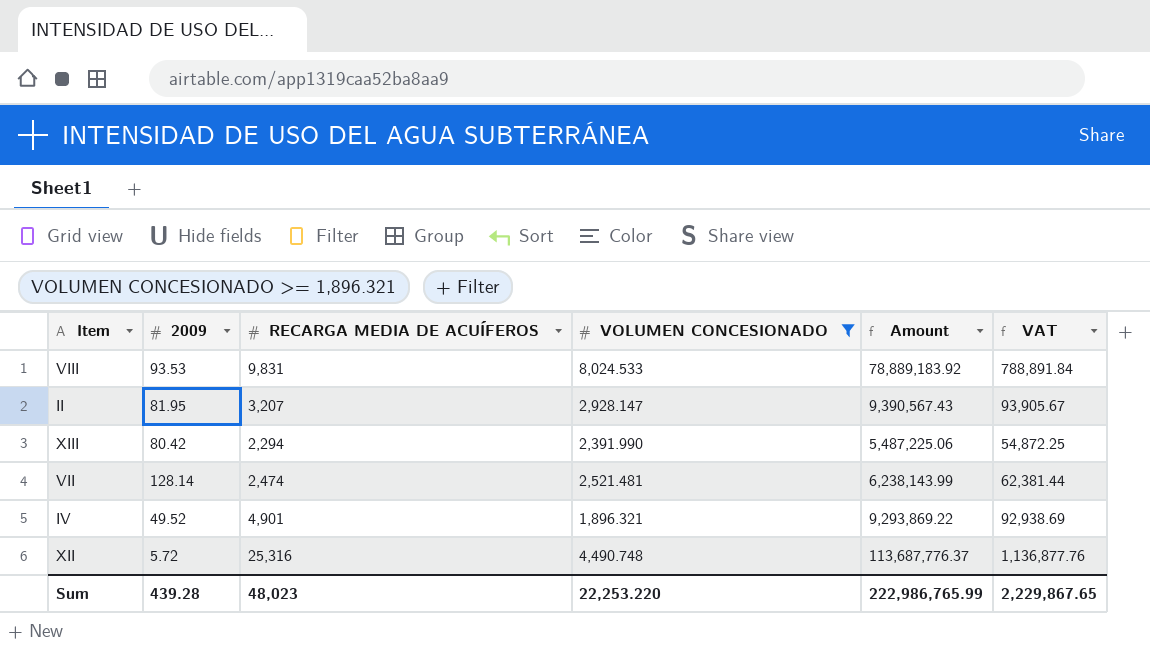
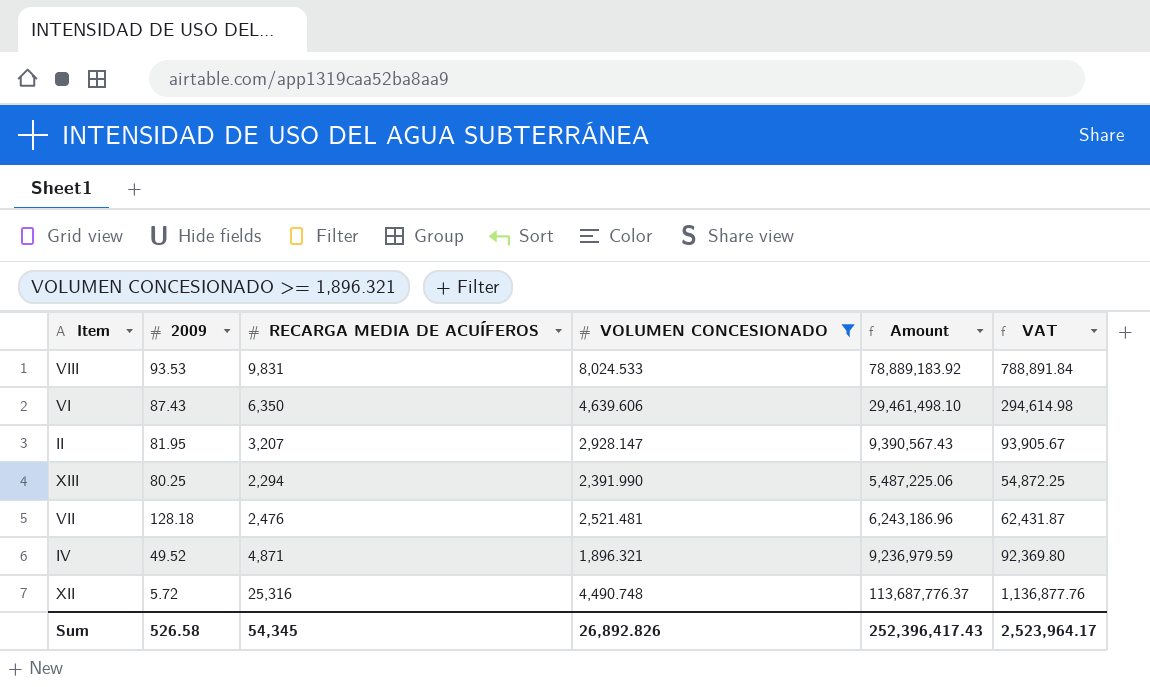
row VI: none -> 87.43 | 6,350 | 4,639.606 | 29,461,498.10 | 294,614.98
XIII | 2009: 80.42 -> 80.25
VII | 2009: 128.14 -> 128.18
VII | RECARGA MEDIA DE ACUÍFEROS: 2,474 -> 2,476
VII | Amount: 6,238,143.99 -> 6,243,186.96
VII | VAT: 62,381.44 -> 62,431.87
IV | RECARGA MEDIA DE ACUÍFEROS: 4,901 -> 4,871
IV | Amount: 9,293,869.22 -> 9,236,979.59
IV | VAT: 92,938.69 -> 92,369.80
Sum | 2009: 439.28 -> 526.58
Sum | RECARGA MEDIA DE ACUÍFEROS: 48,023 -> 54,345
Sum | VOLUMEN CONCESIONADO: 22,253.220 -> 26,892.826
Sum | Amount: 222,986,765.99 -> 252,396,417.43
Sum | VAT: 2,229,867.65 -> 2,523,964.17

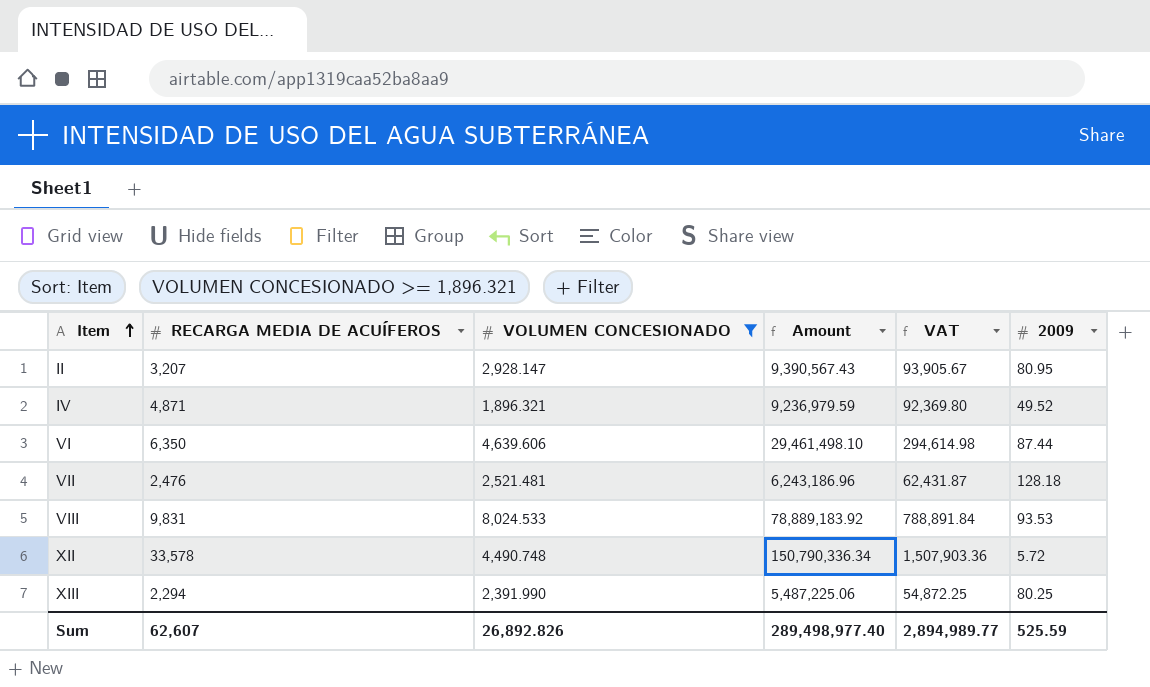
row order: none -> Item ascending
column 2009 | position: 2 -> 6
II | 2009: 81.95 -> 80.95
VI | 2009: 87.43 -> 87.44
XII | RECARGA MEDIA DE ACUÍFEROS: 25,316 -> 33,578
XII | Amount: 113,687,776.37 -> 150,790,336.34
XII | VAT: 1,136,877.76 -> 1,507,903.36
Sum | RECARGA MEDIA DE ACUÍFEROS: 54,345 -> 62,607
Sum | Amount: 252,396,417.43 -> 289,498,977.40
Sum | VAT: 2,523,964.17 -> 2,894,989.77
Sum | 2009: 526.58 -> 525.59

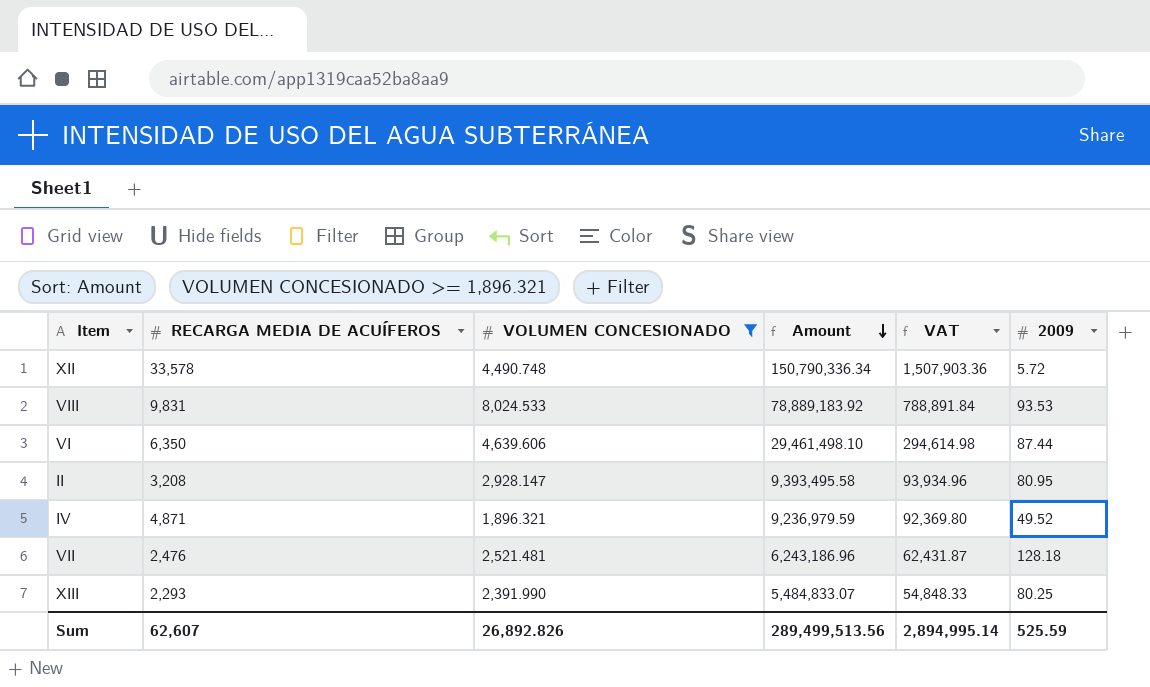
row order: Item ascending -> Amount descending
II | RECARGA MEDIA DE ACUÍFEROS: 3,207 -> 3,208
II | Amount: 9,390,567.43 -> 9,393,495.58
II | VAT: 93,905.67 -> 93,934.96
XIII | RECARGA MEDIA DE ACUÍFEROS: 2,294 -> 2,293
XIII | Amount: 5,487,225.06 -> 5,484,833.07
XIII | VAT: 54,872.25 -> 54,848.33
Sum | Amount: 289,498,977.40 -> 289,499,513.56
Sum | VAT: 2,894,989.77 -> 2,894,995.14

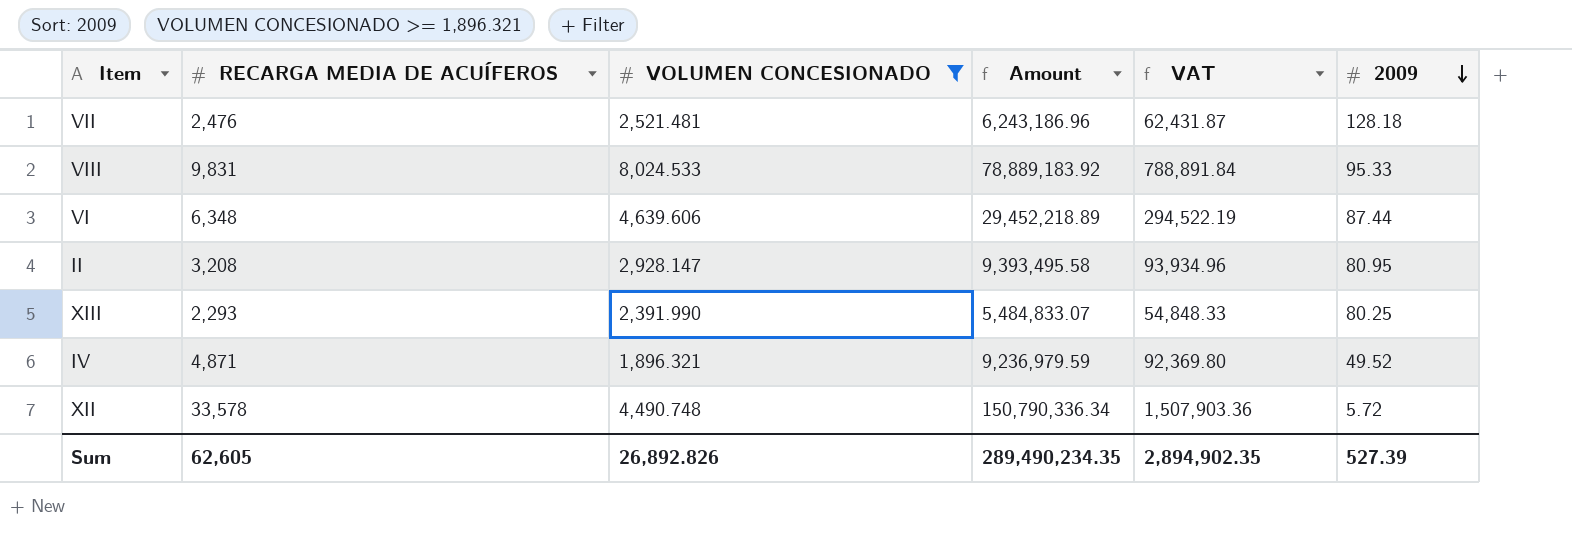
row order: Amount descending -> 2009 descending
VIII | 2009: 93.53 -> 95.33
VI | RECARGA MEDIA DE ACUÍFEROS: 6,350 -> 6,348
VI | Amount: 29,461,498.10 -> 29,452,218.89
VI | VAT: 294,614.98 -> 294,522.19
Sum | RECARGA MEDIA DE ACUÍFEROS: 62,607 -> 62,605
Sum | Amount: 289,499,513.56 -> 289,490,234.35
Sum | VAT: 2,894,995.14 -> 2,894,902.35
Sum | 2009: 525.59 -> 527.39

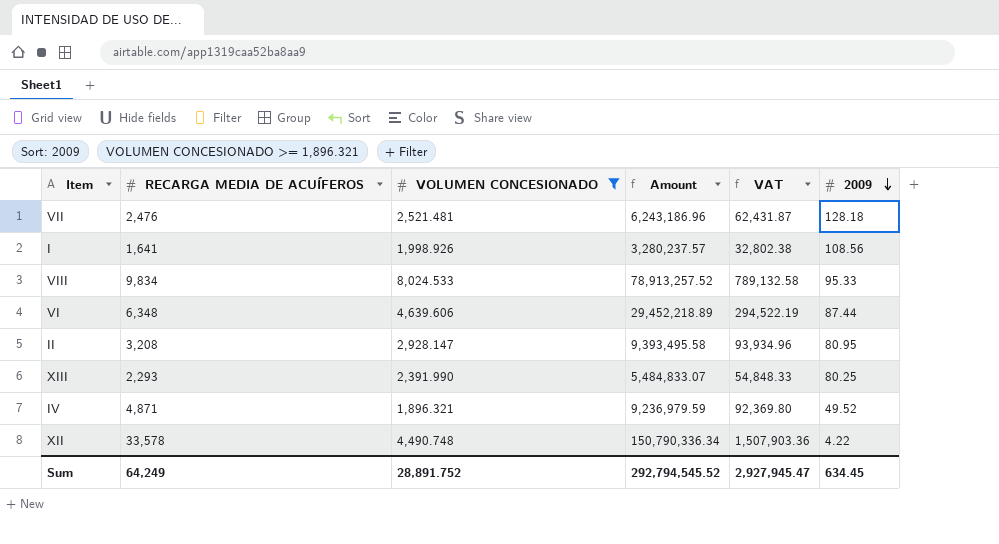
row I: none -> 1,641 | 1,998.926 | 3,280,237.57 | 32,802.38 | 108.56
VIII | RECARGA MEDIA DE ACUÍFEROS: 9,831 -> 9,834
VIII | Amount: 78,889,183.92 -> 78,913,257.52
VIII | VAT: 788,891.84 -> 789,132.58
XII | 2009: 5.72 -> 4.22
Sum | RECARGA MEDIA DE ACUÍFEROS: 62,605 -> 64,249
Sum | VOLUMEN CONCESIONADO: 26,892.826 -> 28,891.752
Sum | Amount: 289,490,234.35 -> 292,794,545.52
Sum | VAT: 2,894,902.35 -> 2,927,945.47
Sum | 2009: 527.39 -> 634.45

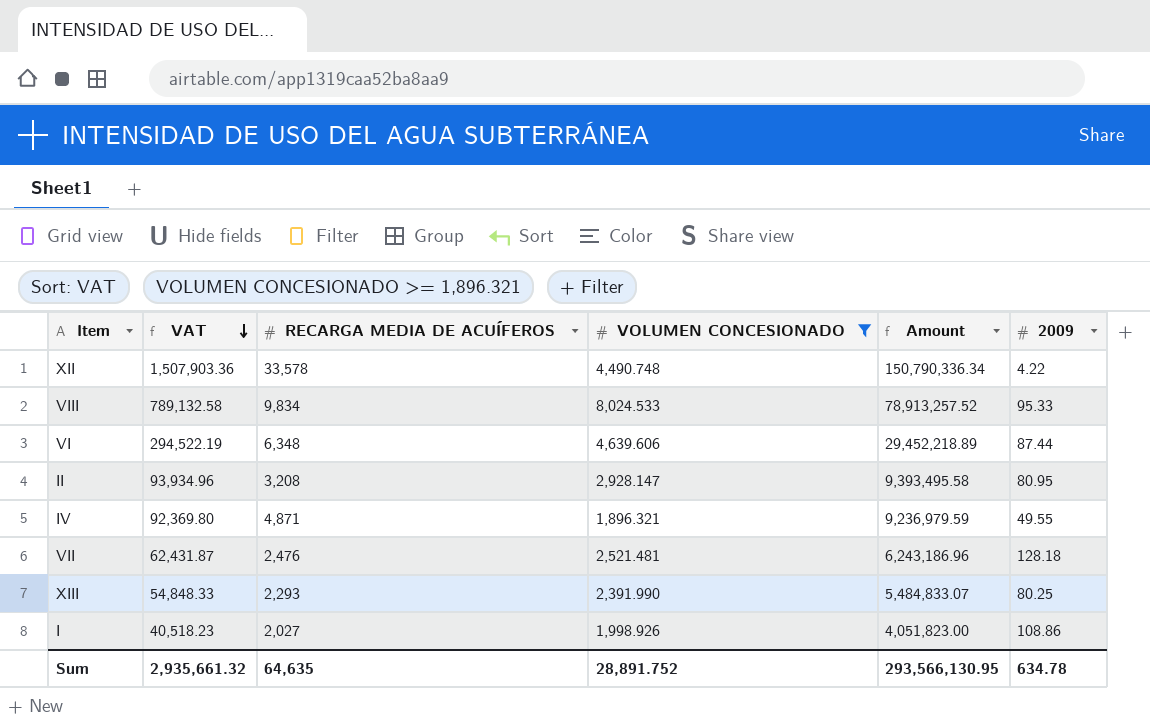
row order: 2009 descending -> VAT descending
column VAT | position: 5 -> 2
IV | 2009: 49.52 -> 49.55
I | VAT: 32,802.38 -> 40,518.23
I | RECARGA MEDIA DE ACUÍFEROS: 1,641 -> 2,027
I | Amount: 3,280,237.57 -> 4,051,823.00
I | 2009: 108.56 -> 108.86
Sum | VAT: 2,927,945.47 -> 2,935,661.32
Sum | RECARGA MEDIA DE ACUÍFEROS: 64,249 -> 64,635
Sum | Amount: 292,794,545.52 -> 293,566,130.95
Sum | 2009: 634.45 -> 634.78

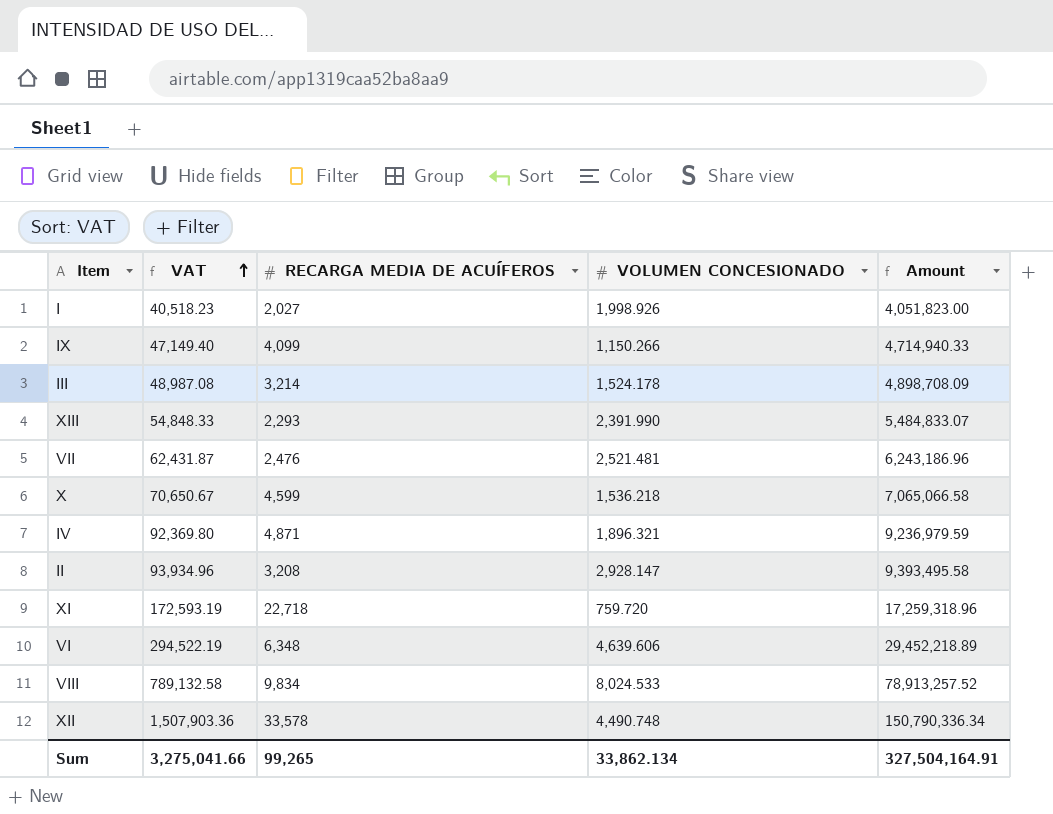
filter: VOLUMEN CONCESIONADO >= 1,896.321 -> none
row order: VAT descending -> VAT ascending
column 2009 | position: 6 -> none
Sum | VAT: 2,935,661.32 -> 3,275,041.66
Sum | RECARGA MEDIA DE ACUÍFEROS: 64,635 -> 99,265
Sum | VOLUMEN CONCESIONADO: 28,891.752 -> 33,862.134
Sum | Amount: 293,566,130.95 -> 327,504,164.91

